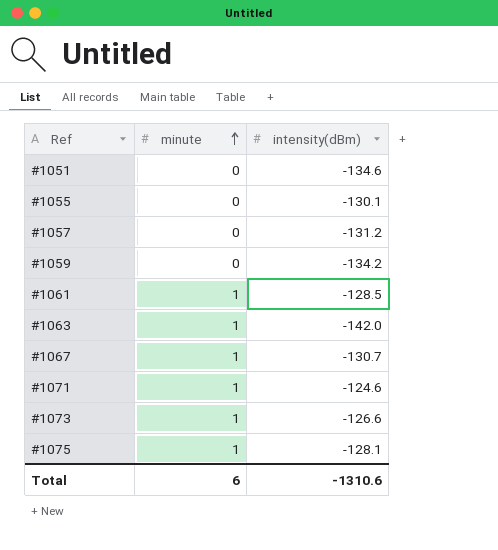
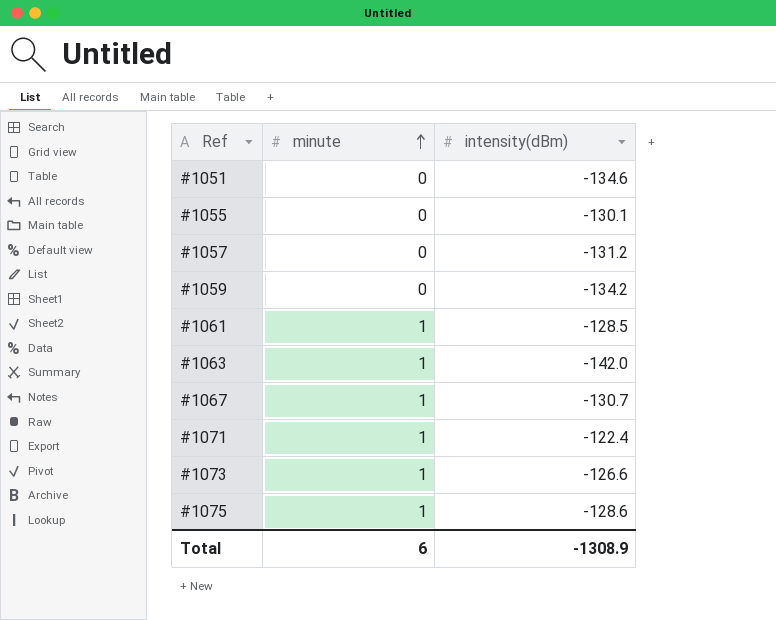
#1071 | intensity(dBm): -124.6 -> -122.4
#1075 | intensity(dBm): -128.1 -> -128.6
Total | intensity(dBm): -1310.6 -> -1308.9

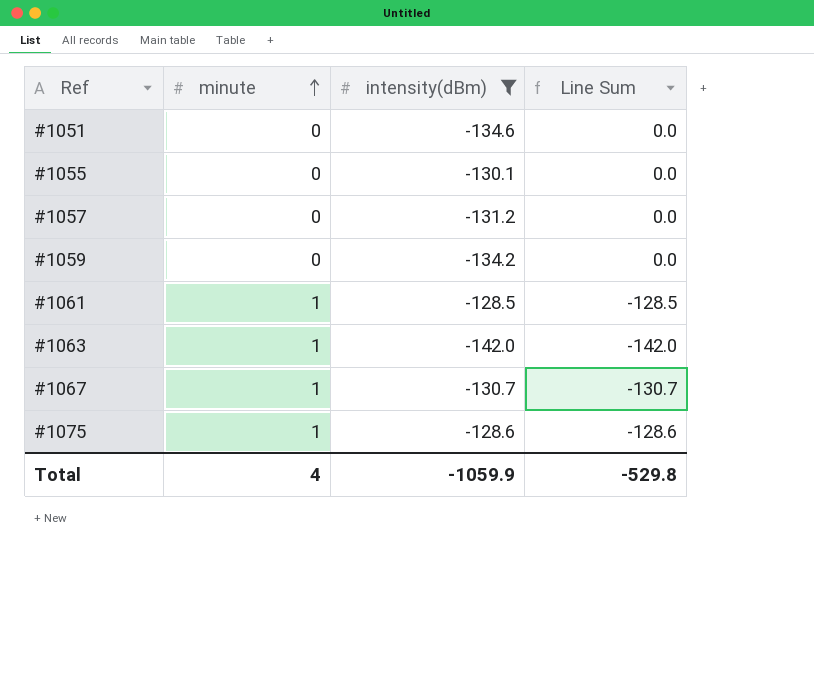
filter: none -> intensity(dBm) <= -128.5
column Line Sum | formula: none -> [minute] * [intensity(dBm)]
Total | minute: 6 -> 4
Total | intensity(dBm): -1308.9 -> -1059.9

